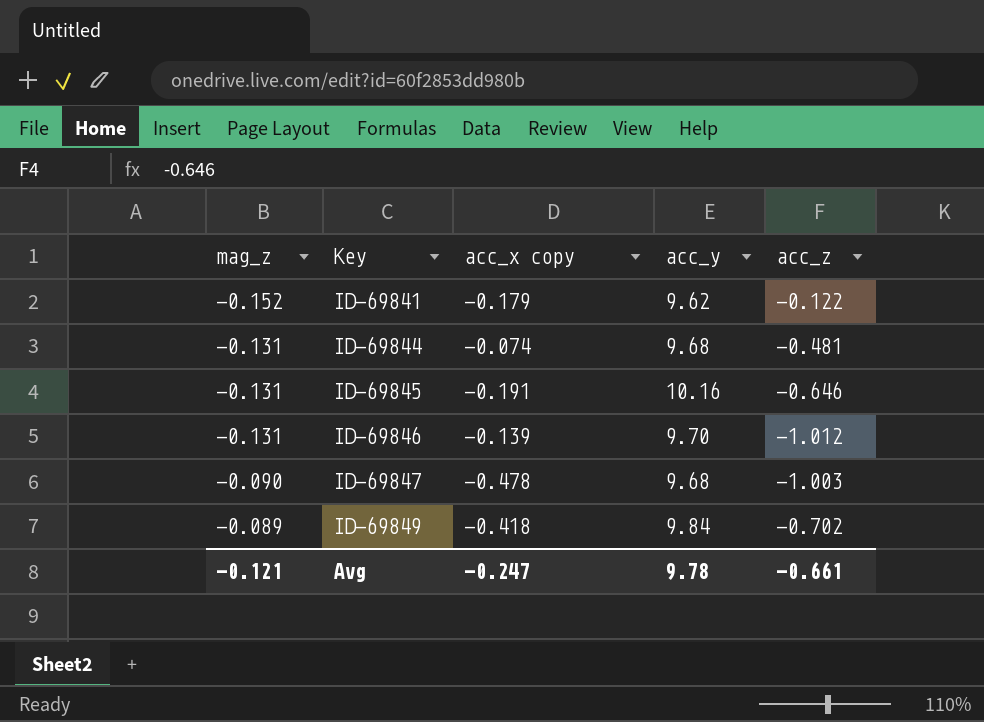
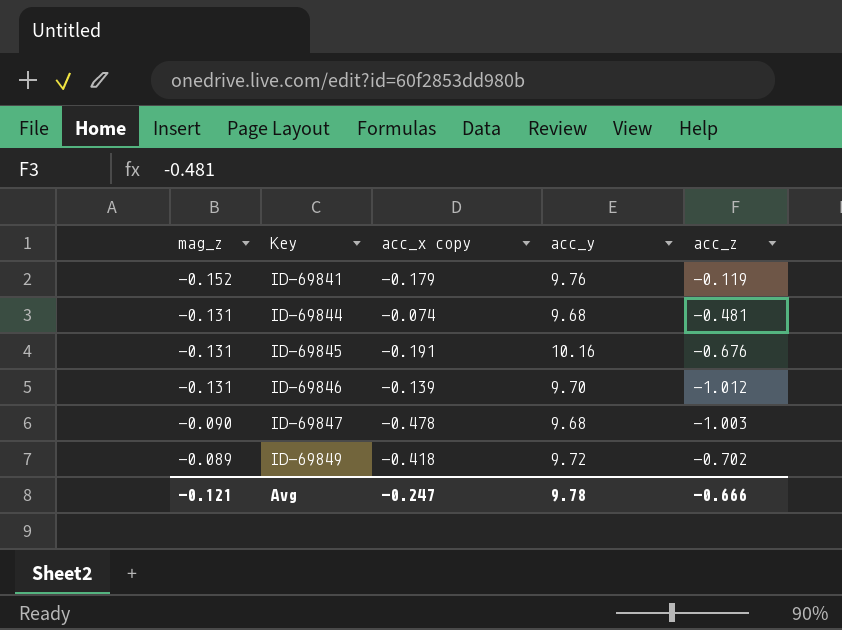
ID-69841 | acc_y: 9.62 -> 9.76
ID-69841 | acc_z: -0.122 -> -0.119
ID-69845 | acc_z: -0.646 -> -0.676
ID-69849 | acc_y: 9.84 -> 9.72
Avg | acc_z: -0.661 -> -0.666

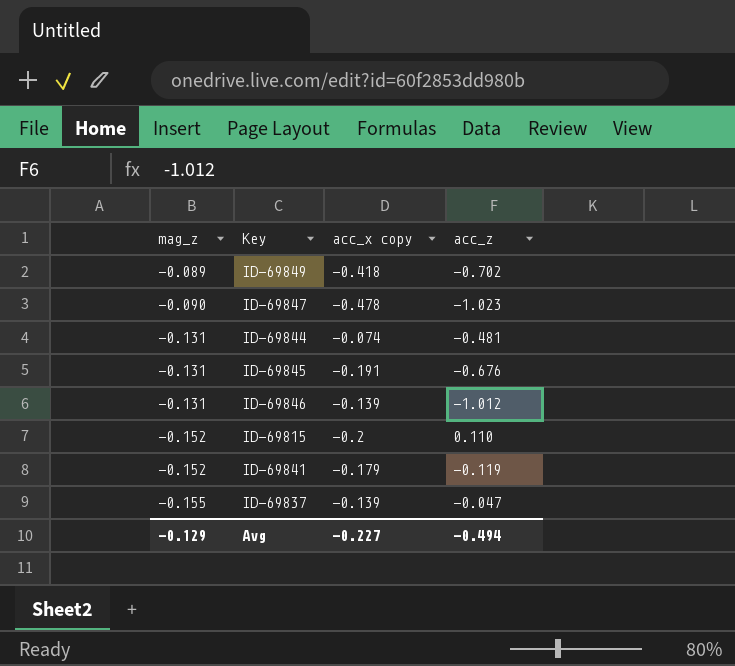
row order: mag_z ascending -> mag_z descending
column acc_y | position: 4 -> none
ID-69847 | acc_z: -1.003 -> -1.023
row ID-69815: none -> -0.152 | -0.2 | 0.110
row ID-69837: none -> -0.155 | -0.139 | -0.047
Avg | mag_z: -0.121 -> -0.129
Avg | acc_x copy: -0.247 -> -0.227
Avg | acc_z: -0.666 -> -0.494

